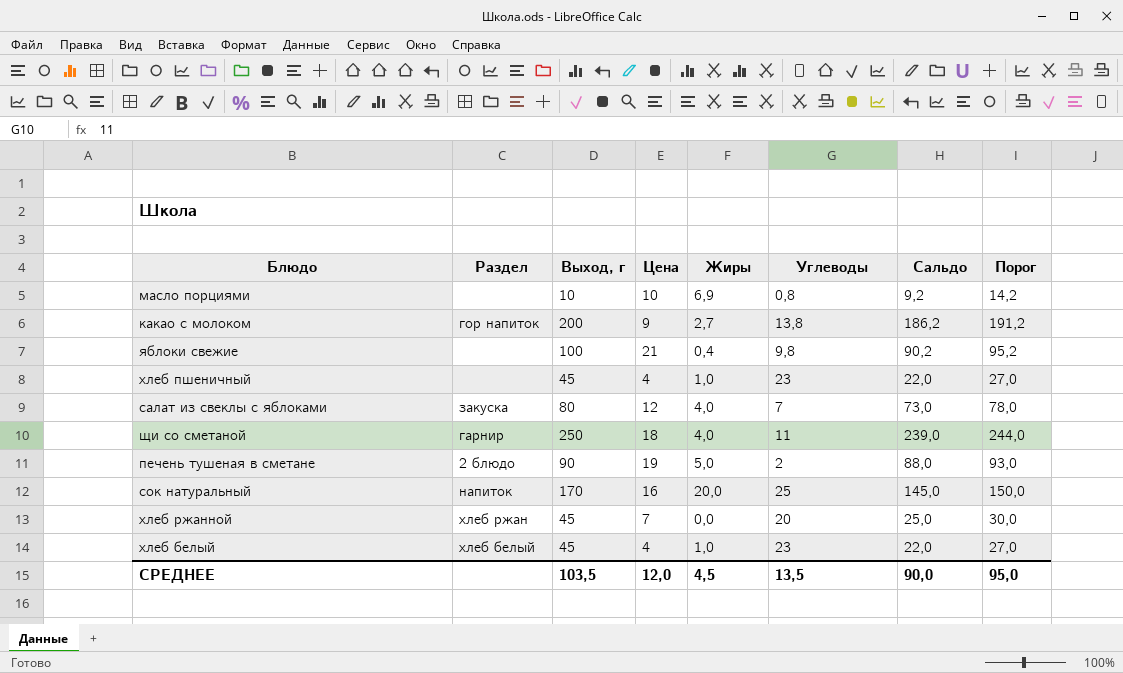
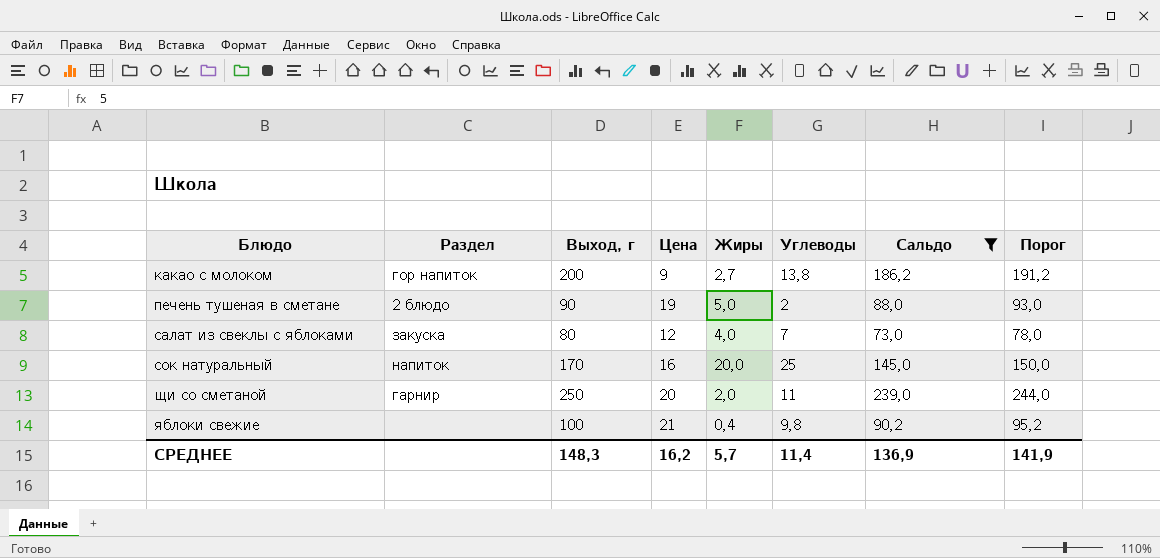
filter: none -> Сальдо >= 73,0
row order: none -> Блюдо ascending
щи со сметаной | Цена: 18 -> 20
щи со сметаной | Жиры: 4,0 -> 2,0
СРЕДНЕЕ | Выход, г: 103,5 -> 148,3
СРЕДНЕЕ | Цена: 12,0 -> 16,2
СРЕДНЕЕ | Жиры: 4,5 -> 5,7
СРЕДНЕЕ | Углеводы: 13,5 -> 11,4
СРЕДНЕЕ | Сальдо: 90,0 -> 136,9
СРЕДНЕЕ | Порог: 95,0 -> 141,9

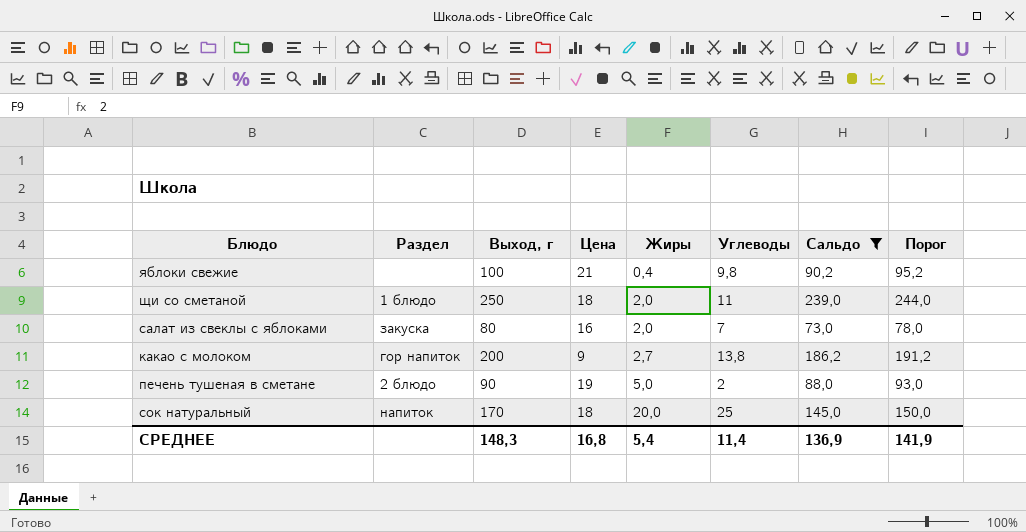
row order: Блюдо ascending -> Жиры ascending
щи со сметаной | Раздел: гарнир -> 1 блюдо
щи со сметаной | Цена: 20 -> 18
салат из свеклы с яблоками | Цена: 12 -> 16
салат из свеклы с яблоками | Жиры: 4,0 -> 2,0
сок натуральный | Цена: 16 -> 18
СРЕДНЕЕ | Цена: 16,2 -> 16,8
СРЕДНЕЕ | Жиры: 5,7 -> 5,4

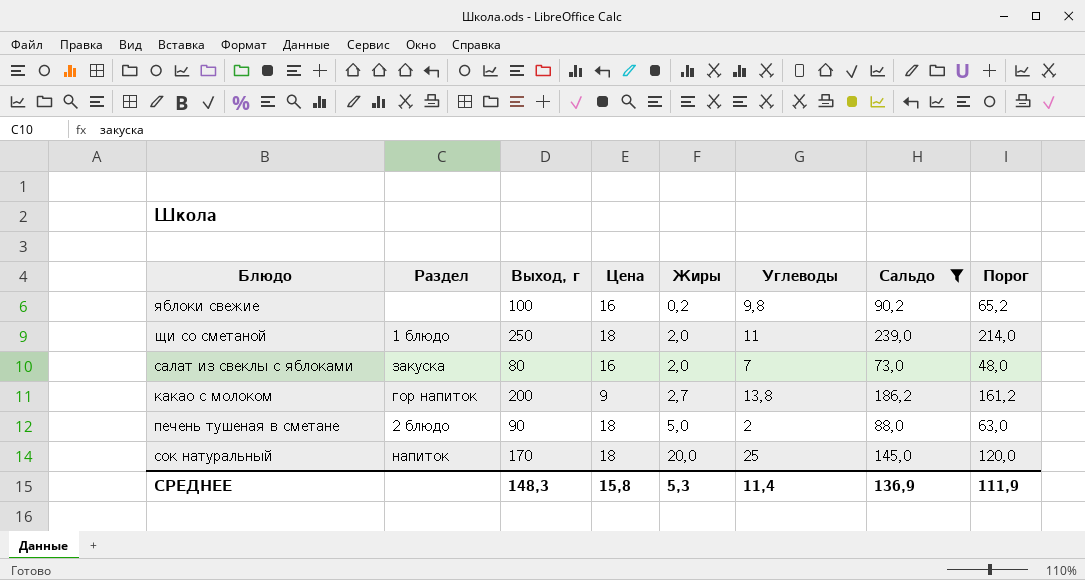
column Порог | formula: [Сальдо] + 5 -> [Сальдо] - 25
яблоки свежие | Цена: 21 -> 16
яблоки свежие | Жиры: 0,4 -> 0,2
печень тушеная в сметане | Цена: 19 -> 18
СРЕДНЕЕ | Цена: 16,8 -> 15,8
СРЕДНЕЕ | Жиры: 5,4 -> 5,3
СРЕДНЕЕ | Порог: 141,9 -> 111,9

